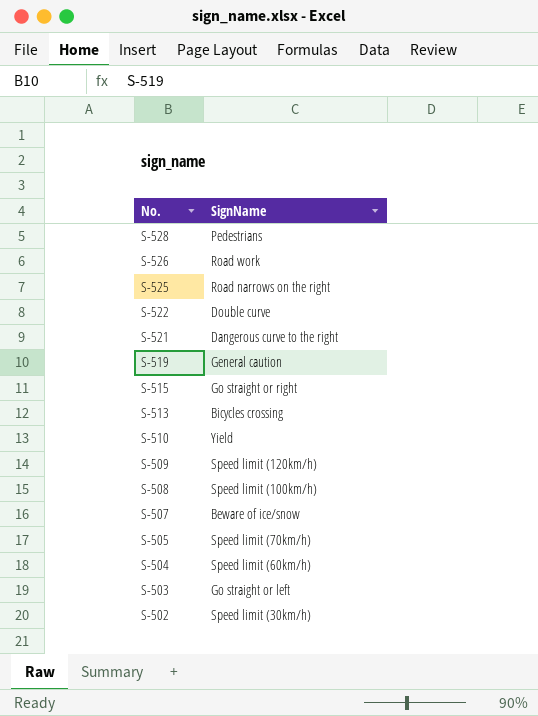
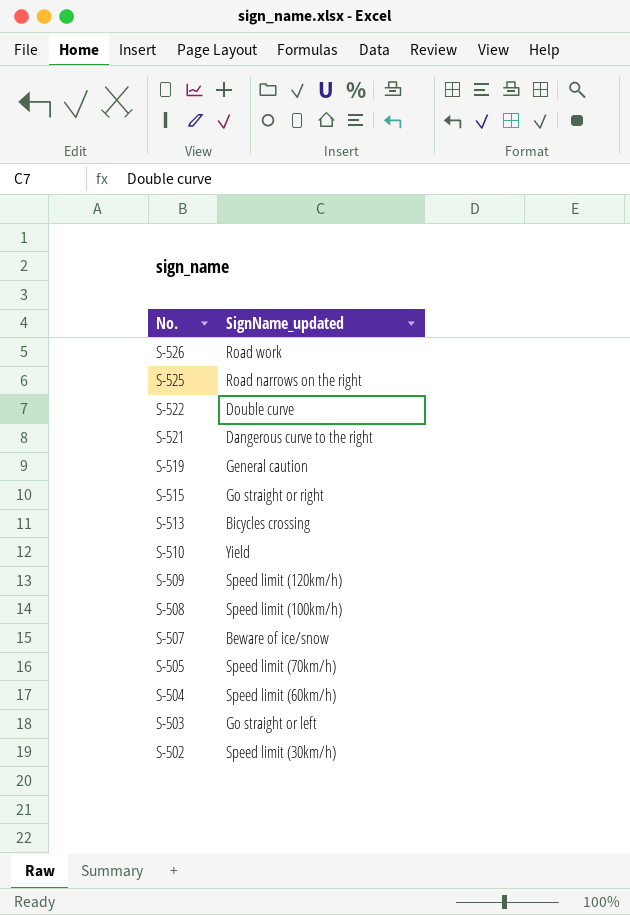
column name: SignName -> SignName_updated
row S-528: Pedestrians -> none

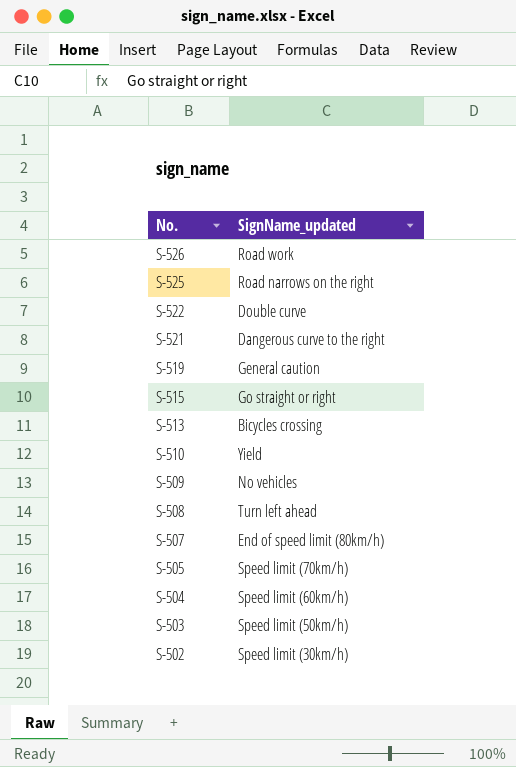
S-509 | SignName_updated: Speed limit (120km/h) -> No vehicles
S-508 | SignName_updated: Speed limit (100km/h) -> Turn left ahead
S-507 | SignName_updated: Beware of ice/snow -> End of speed limit (80km/h)
S-503 | SignName_updated: Go straight or left -> Speed limit (50km/h)

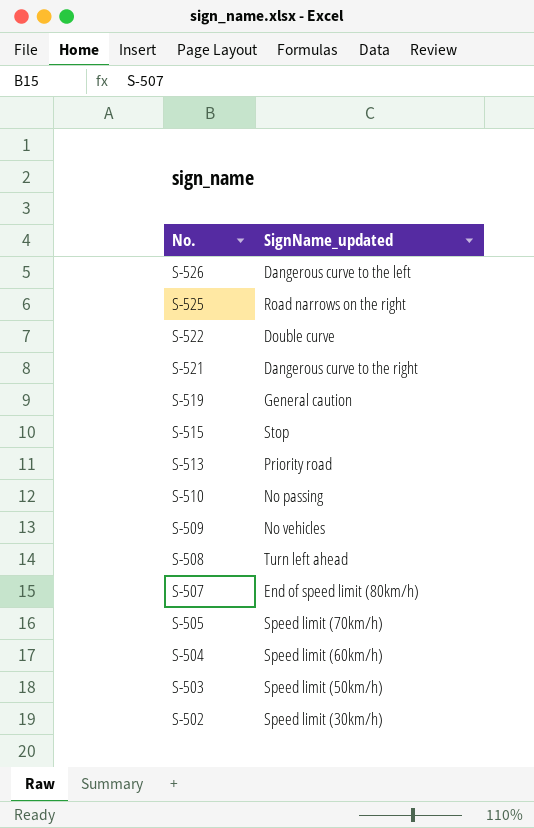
S-526 | SignName_updated: Road work -> Dangerous curve to the left
S-515 | SignName_updated: Go straight or right -> Stop
S-513 | SignName_updated: Bicycles crossing -> Priority road
S-510 | SignName_updated: Yield -> No passing

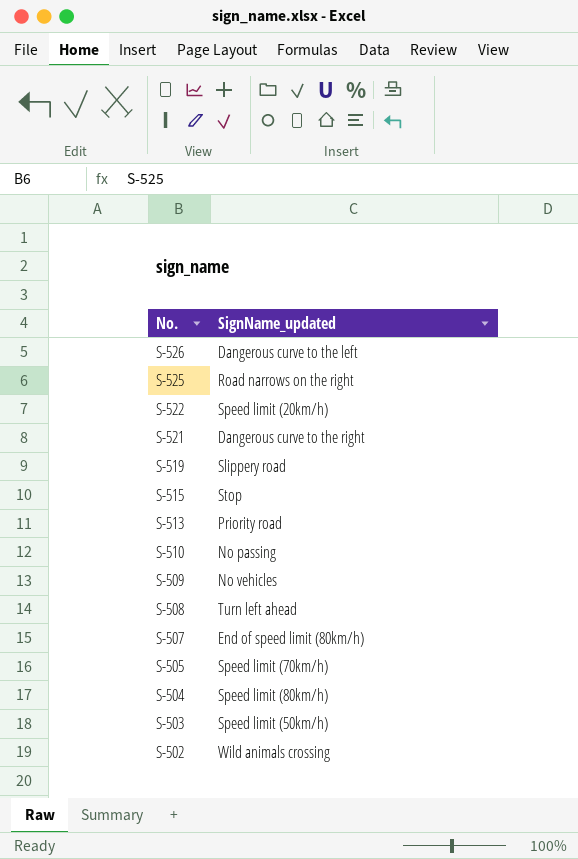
S-522 | SignName_updated: Double curve -> Speed limit (20km/h)
S-519 | SignName_updated: General caution -> Slippery road
S-504 | SignName_updated: Speed limit (60km/h) -> Speed limit (80km/h)
S-502 | SignName_updated: Speed limit (30km/h) -> Wild animals crossing

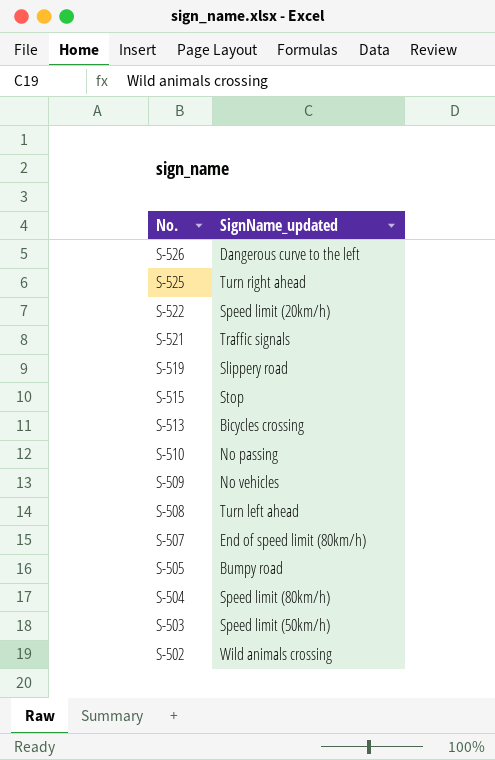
S-525 | SignName_updated: Road narrows on the right -> Turn right ahead
S-521 | SignName_updated: Dangerous curve to the right -> Traffic signals
S-513 | SignName_updated: Priority road -> Bicycles crossing
S-505 | SignName_updated: Speed limit (70km/h) -> Bumpy road

